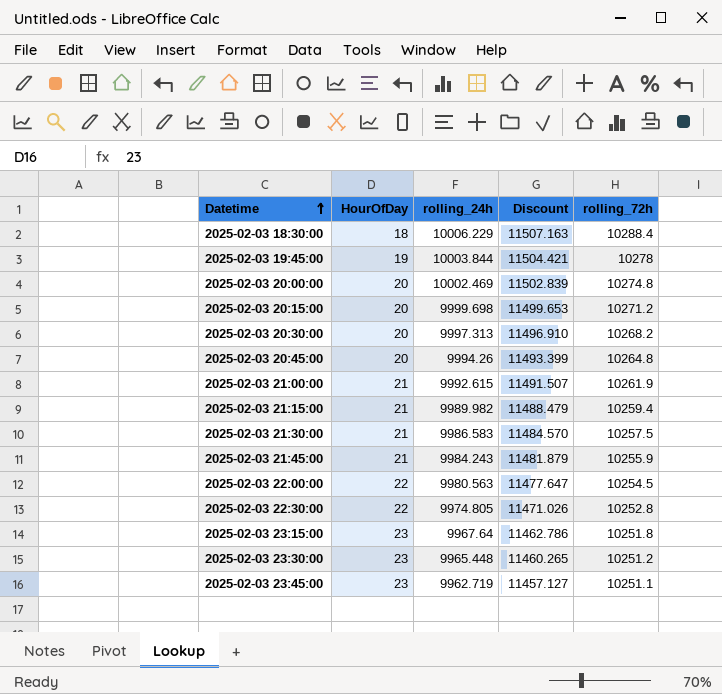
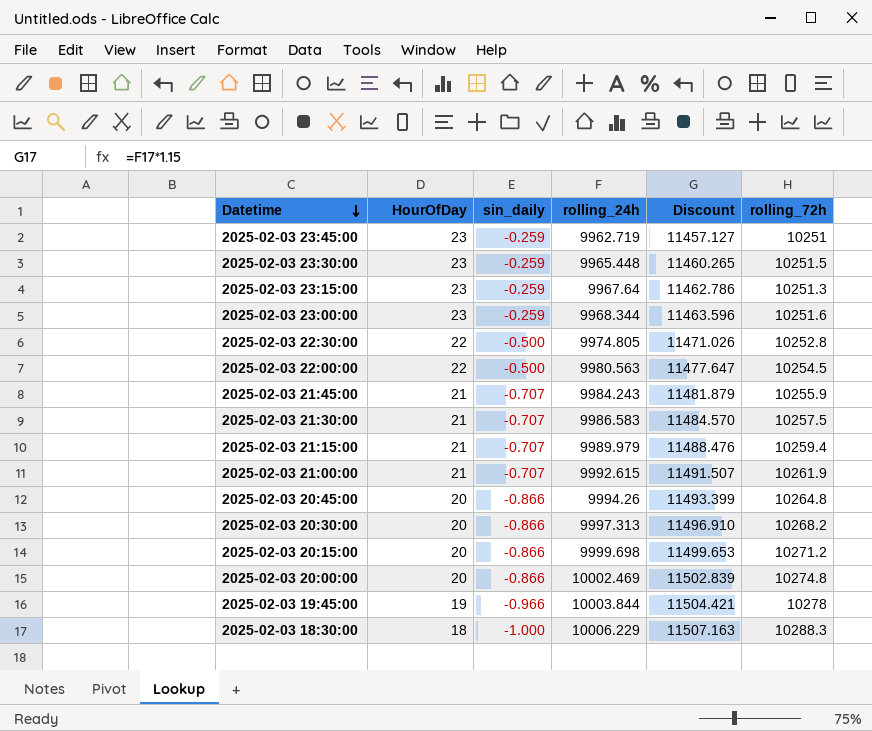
row order: Datetime ascending -> Datetime descending
column sin_daily | position: none -> 3
2025-02-03 23:45:00 | rolling_72h: 10251.1 -> 10251
2025-02-03 23:30:00 | rolling_72h: 10251.2 -> 10251.5
2025-02-03 23:15:00 | rolling_72h: 10251.8 -> 10251.3
row 2025-02-03 23:00:00: none -> 23 | -0.259 | 9968.344 | 11463.596 | 10251.6
2025-02-03 21:15:00 | rolling_24h: 9989.982 -> 9989.979
2025-02-03 21:15:00 | Discount: 11488.479 -> 11488.476
2025-02-03 18:30:00 | rolling_72h: 10288.4 -> 10288.3

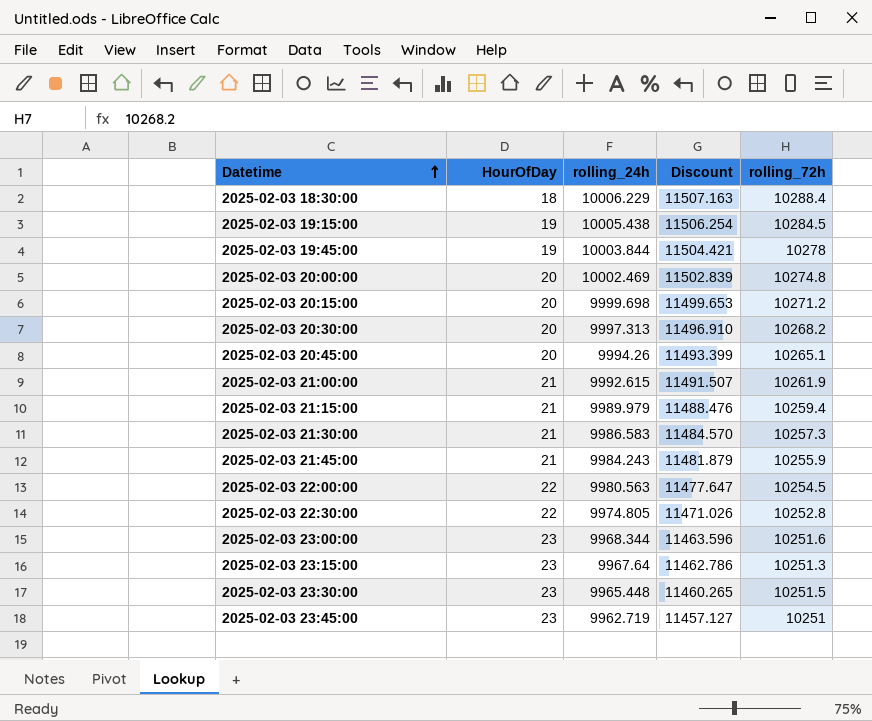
row order: Datetime descending -> Datetime ascending
column sin_daily | position: 3 -> none
2025-02-03 18:30:00 | rolling_72h: 10288.3 -> 10288.4
row 2025-02-03 19:15:00: none -> 19 | 10005.438 | 11506.254 | 10284.5
2025-02-03 20:45:00 | rolling_72h: 10264.8 -> 10265.1
2025-02-03 21:30:00 | rolling_72h: 10257.5 -> 10257.3

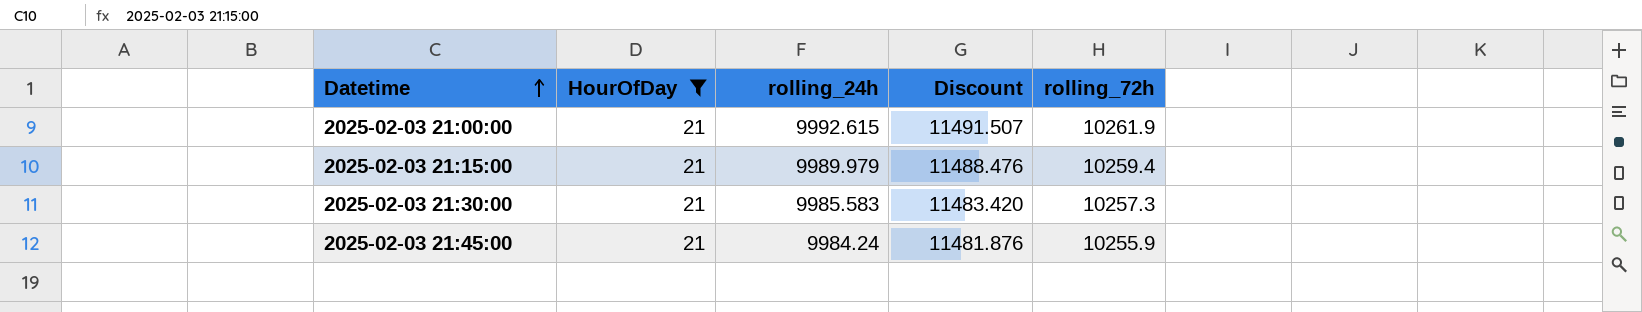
filter: none -> HourOfDay = 21
2025-02-03 21:30:00 | rolling_24h: 9986.583 -> 9985.583
2025-02-03 21:30:00 | Discount: 11484.570 -> 11483.420
2025-02-03 21:45:00 | rolling_24h: 9984.243 -> 9984.24
2025-02-03 21:45:00 | Discount: 11481.879 -> 11481.876

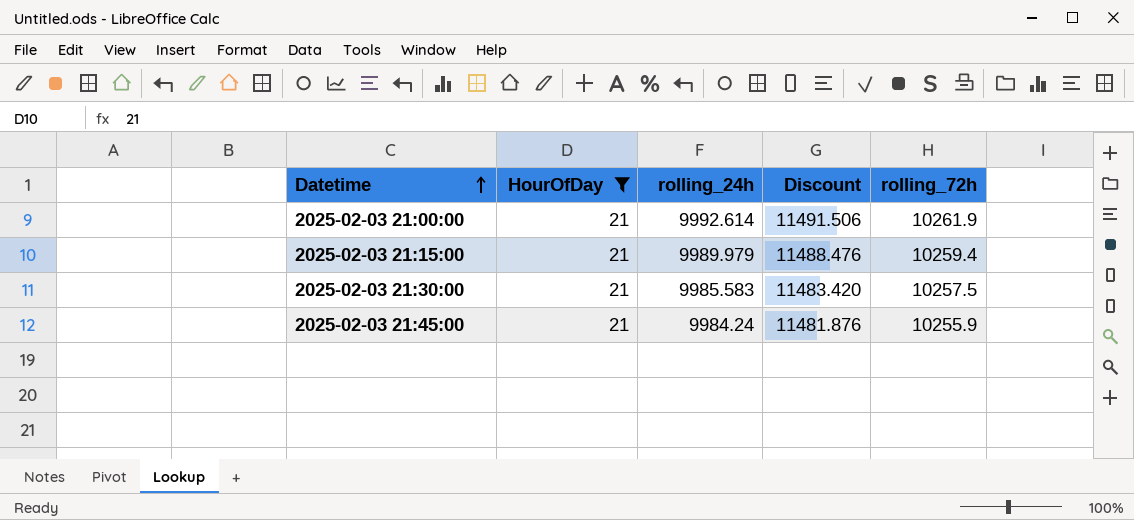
2025-02-03 21:00:00 | rolling_24h: 9992.615 -> 9992.614
2025-02-03 21:00:00 | Discount: 11491.507 -> 11491.506
2025-02-03 21:30:00 | rolling_72h: 10257.3 -> 10257.5

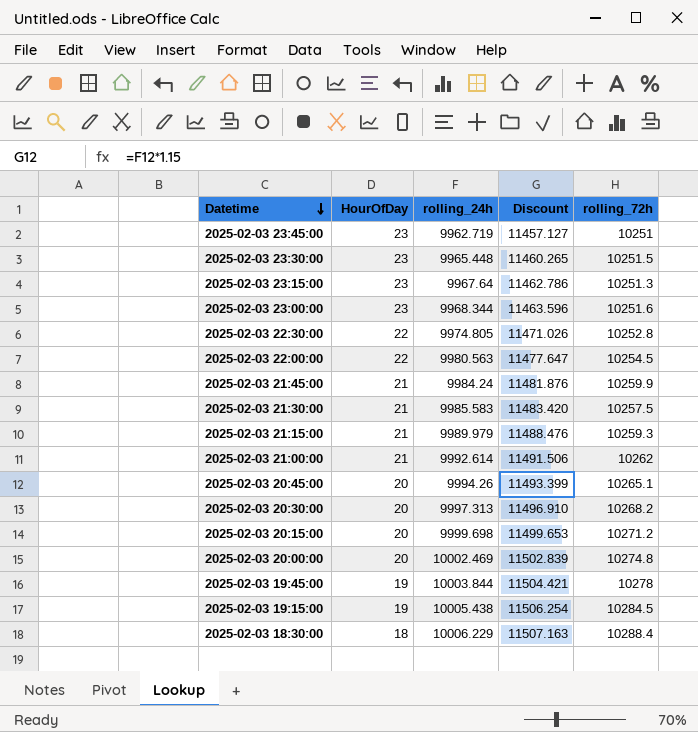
filter: HourOfDay = 21 -> none
row order: Datetime ascending -> Datetime descending
2025-02-03 21:45:00 | rolling_72h: 10255.9 -> 10259.9
2025-02-03 21:15:00 | rolling_72h: 10259.4 -> 10259.3
2025-02-03 21:00:00 | rolling_72h: 10261.9 -> 10262

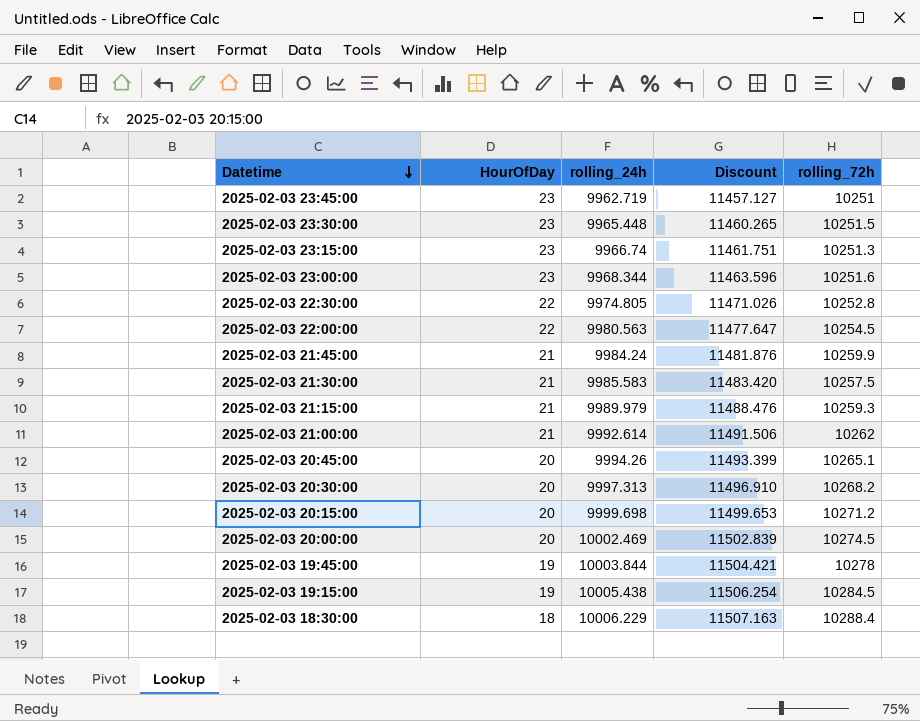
2025-02-03 23:15:00 | rolling_24h: 9967.64 -> 9966.74
2025-02-03 23:15:00 | Discount: 11462.786 -> 11461.751
2025-02-03 20:00:00 | rolling_72h: 10274.8 -> 10274.5

